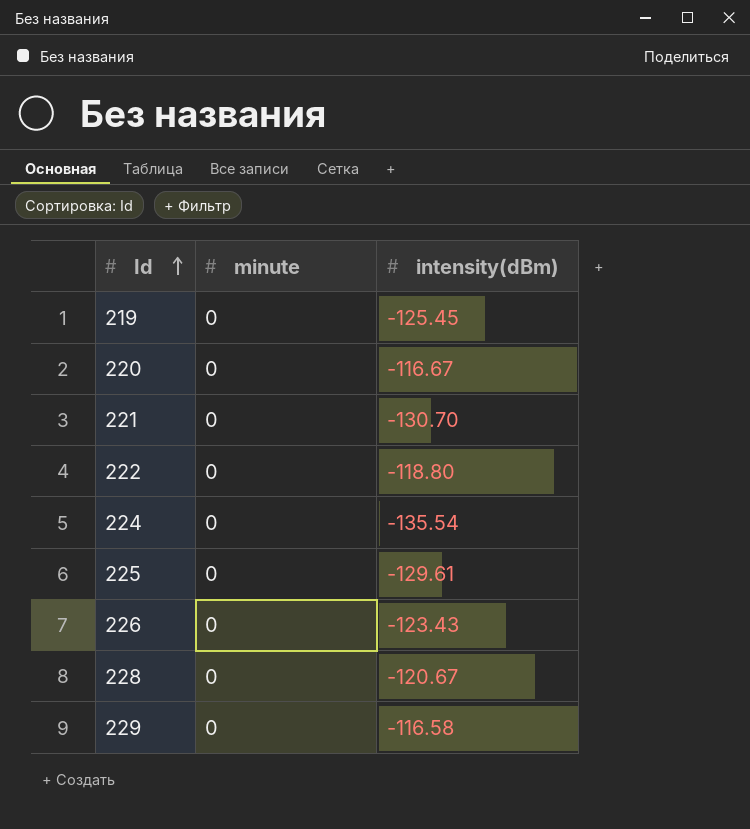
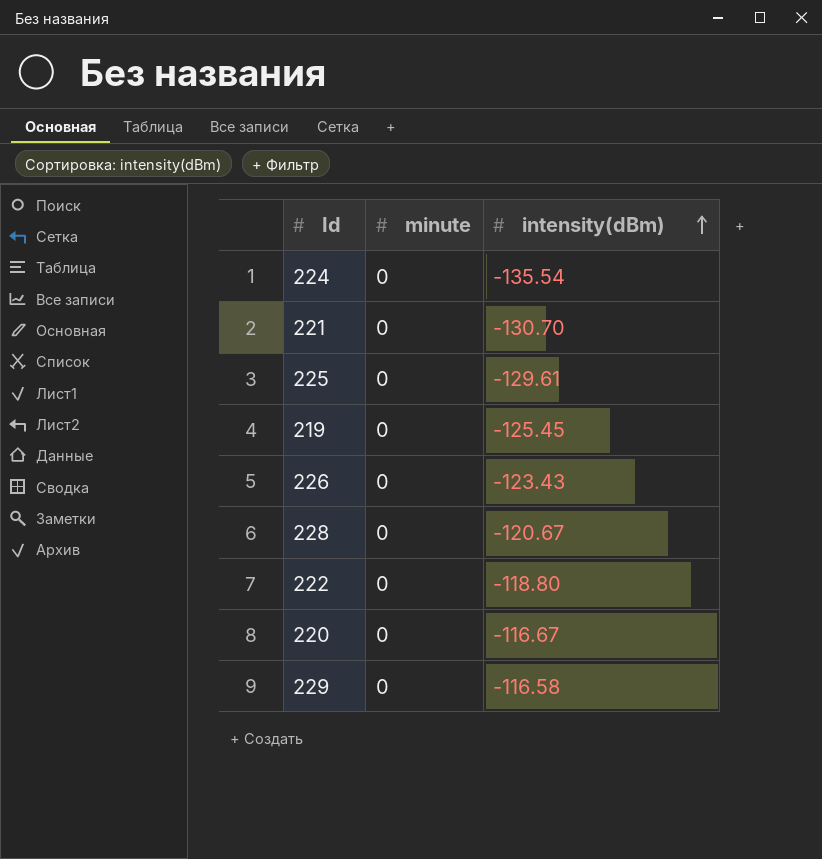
row order: Id ascending -> intensity(dBm) ascending

